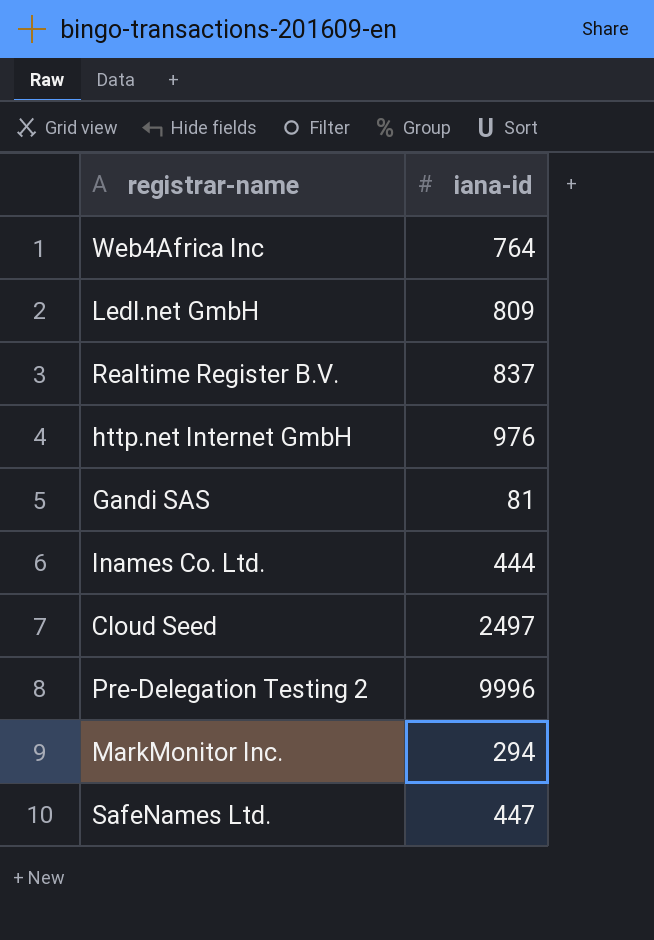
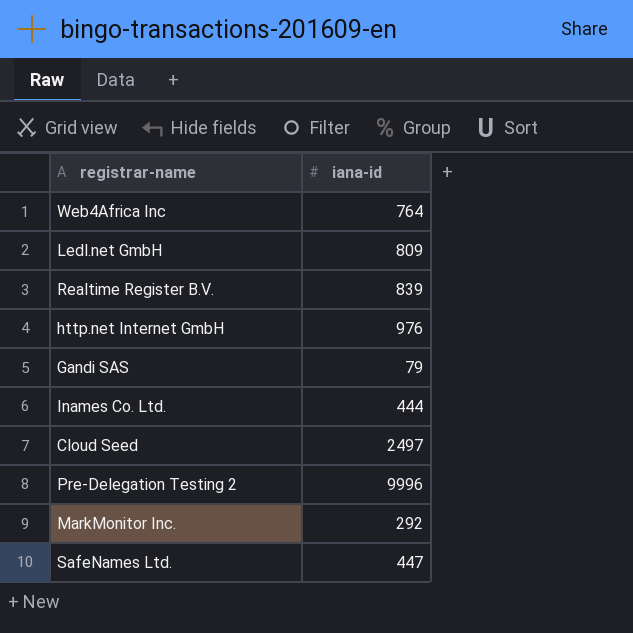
Realtime Register B.V. | iana-id: 837 -> 839
Gandi SAS | iana-id: 81 -> 79
MarkMonitor Inc. | iana-id: 294 -> 292

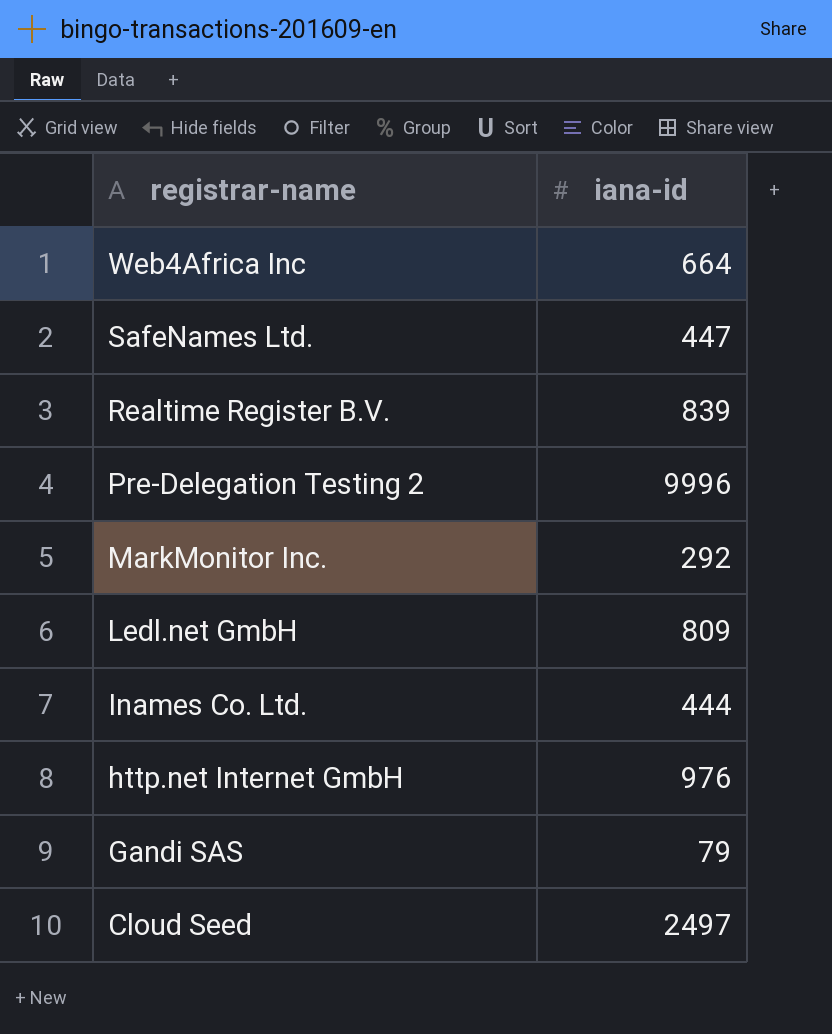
row order: none -> registrar-name descending
Web4Africa Inc | iana-id: 764 -> 664

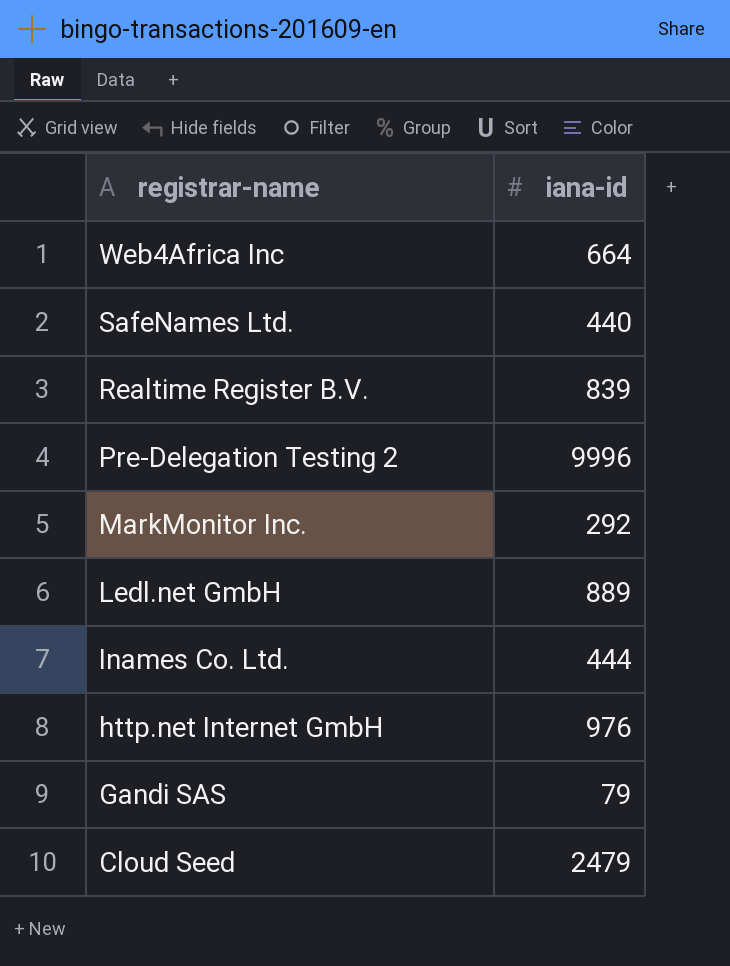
SafeNames Ltd. | iana-id: 447 -> 440
Ledl.net GmbH | iana-id: 809 -> 889
Cloud Seed | iana-id: 2497 -> 2479

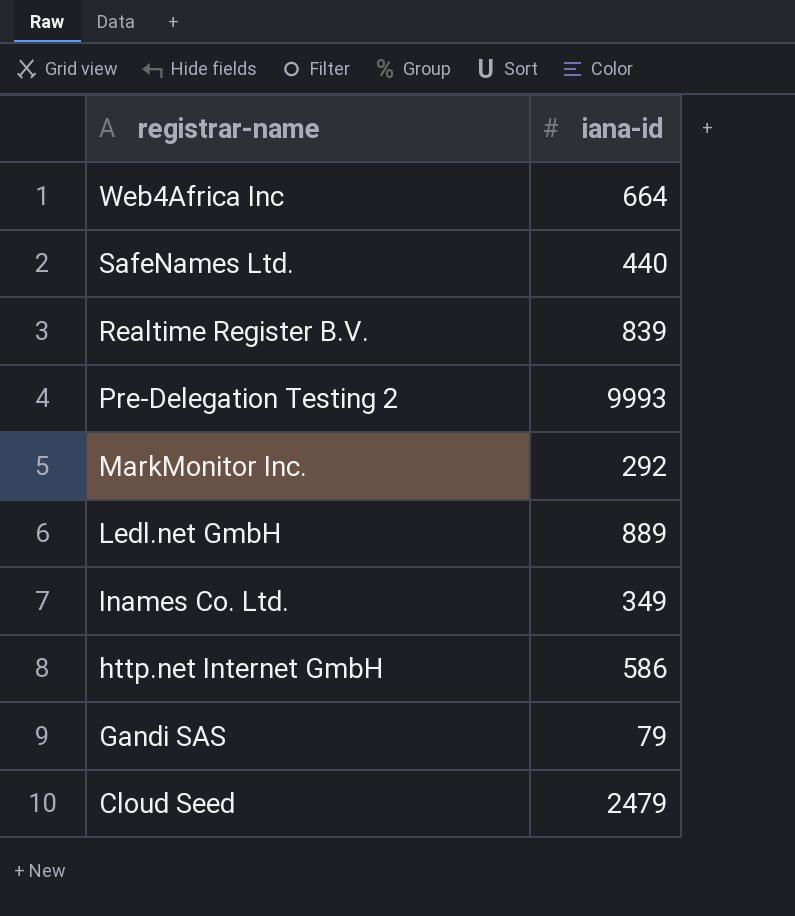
Pre-Delegation Testing 2 | iana-id: 9996 -> 9993
Inames Co. Ltd. | iana-id: 444 -> 349
http.net Internet GmbH | iana-id: 976 -> 586

